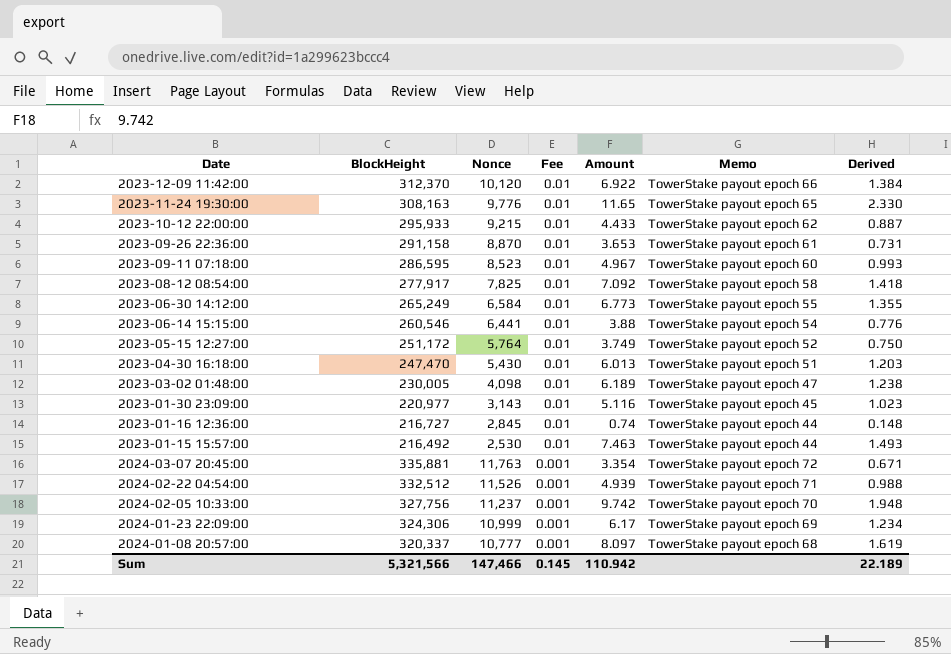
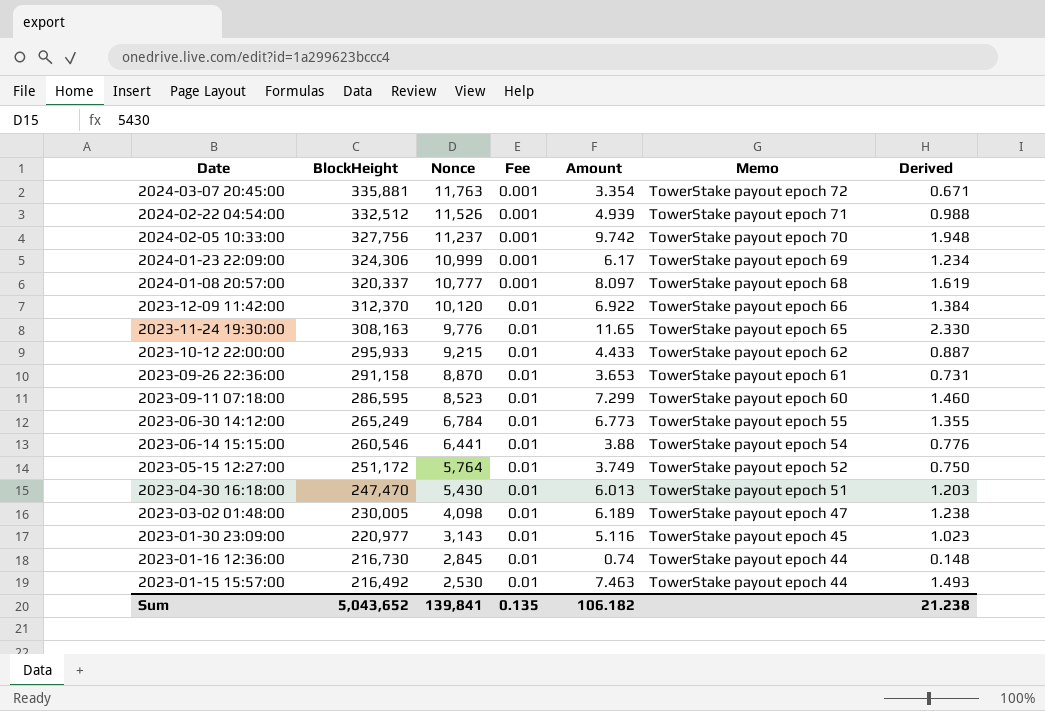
row order: Fee descending -> Date descending
row 2023-08-12 08:54:00: 277,917 | 7,825 | 0.01 | 7.092 | TowerStake payout epoch 58 | 1.418 -> none
2023-09-11 07:18:00 | Amount: 4.967 -> 7.299
2023-09-11 07:18:00 | Derived: 0.993 -> 1.460
2023-06-30 14:12:00 | Nonce: 6,584 -> 6,784
2023-01-16 12:36:00 | BlockHeight: 216,727 -> 216,730
Sum | BlockHeight: 5,321,566 -> 5,043,652
Sum | Nonce: 147,466 -> 139,841
Sum | Fee: 0.145 -> 0.135
Sum | Amount: 110.942 -> 106.182
Sum | Derived: 22.189 -> 21.238

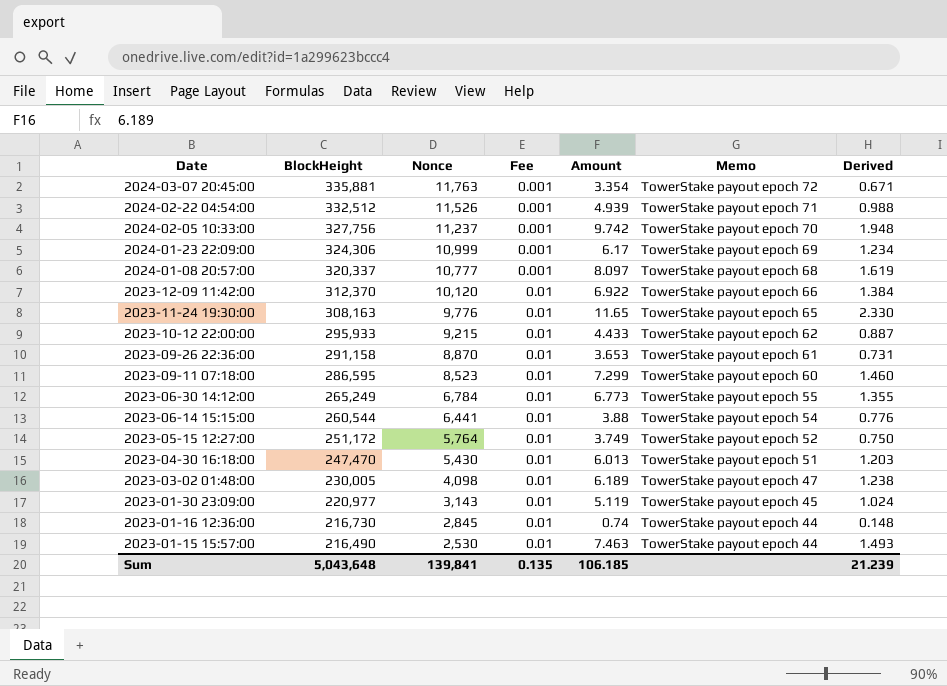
2023-06-14 15:15:00 | BlockHeight: 260,546 -> 260,544
2023-01-30 23:09:00 | Amount: 5.116 -> 5.119
2023-01-30 23:09:00 | Derived: 1.023 -> 1.024
2023-01-15 15:57:00 | BlockHeight: 216,492 -> 216,490
Sum | BlockHeight: 5,043,652 -> 5,043,648
Sum | Amount: 106.182 -> 106.185
Sum | Derived: 21.238 -> 21.239

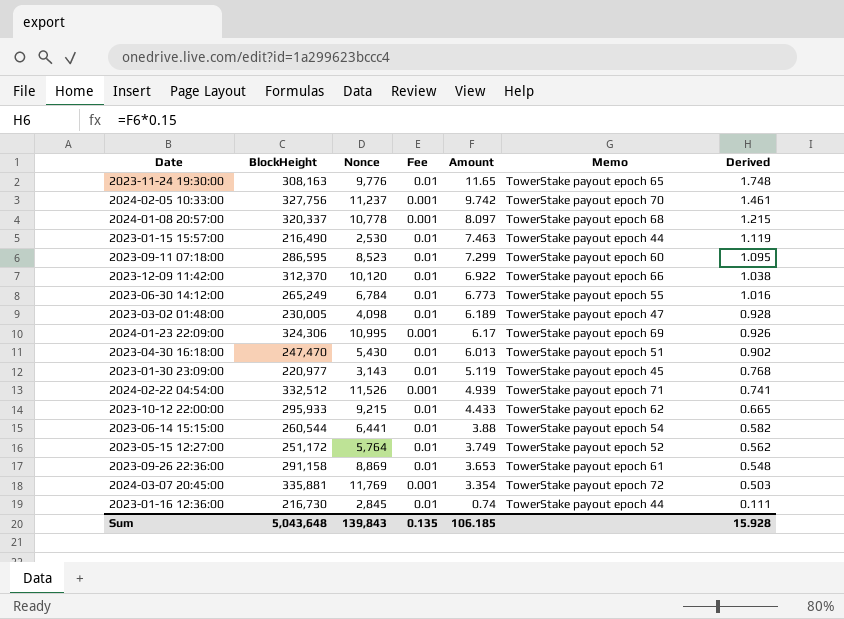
row order: Date descending -> Amount descending
column Derived | formula: [Amount] * 0.2 -> [Amount] * 0.15
2024-01-08 20:57:00 | Nonce: 10,777 -> 10,778
2024-01-23 22:09:00 | Nonce: 10,999 -> 10,995
2023-09-26 22:36:00 | Nonce: 8,870 -> 8,869
2024-03-07 20:45:00 | Nonce: 11,763 -> 11,769
Sum | Nonce: 139,841 -> 139,843
Sum | Derived: 21.239 -> 15.928

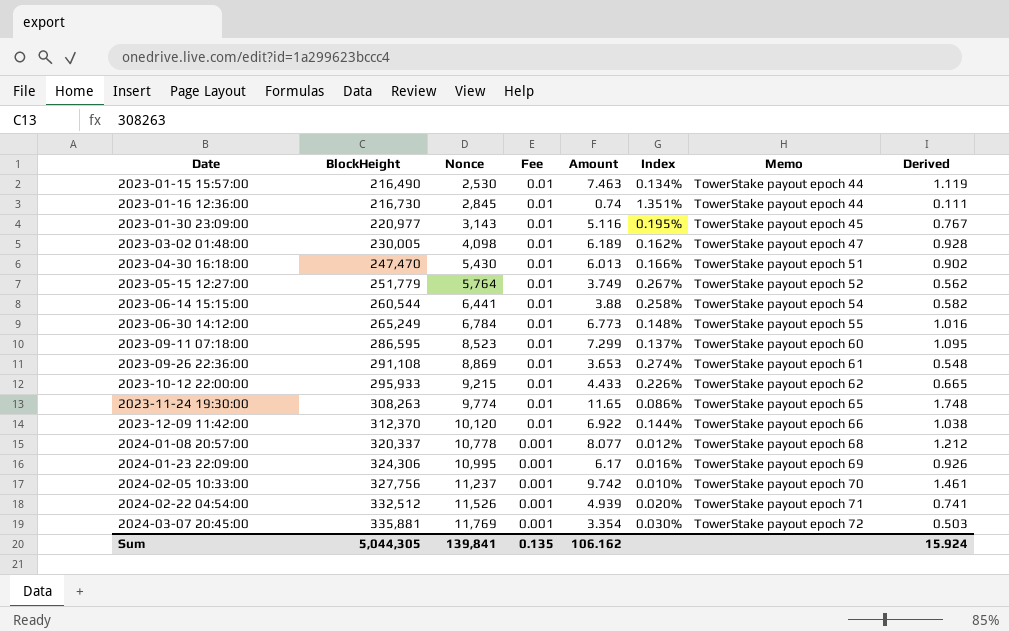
row order: Amount descending -> Date ascending
column Index | formula: none -> [Fee] / [Amount]
2023-01-30 23:09:00 | Amount: 5.119 -> 5.116
2023-01-30 23:09:00 | Derived: 0.768 -> 0.767
2023-05-15 12:27:00 | BlockHeight: 251,172 -> 251,779
2023-09-26 22:36:00 | BlockHeight: 291,158 -> 291,108
2023-11-24 19:30:00 | BlockHeight: 308,163 -> 308,263
2023-11-24 19:30:00 | Nonce: 9,776 -> 9,774
2024-01-08 20:57:00 | Amount: 8.097 -> 8.077
2024-01-08 20:57:00 | Derived: 1.215 -> 1.212
Sum | BlockHeight: 5,043,648 -> 5,044,305
Sum | Nonce: 139,843 -> 139,841
Sum | Amount: 106.185 -> 106.162
Sum | Derived: 15.928 -> 15.924

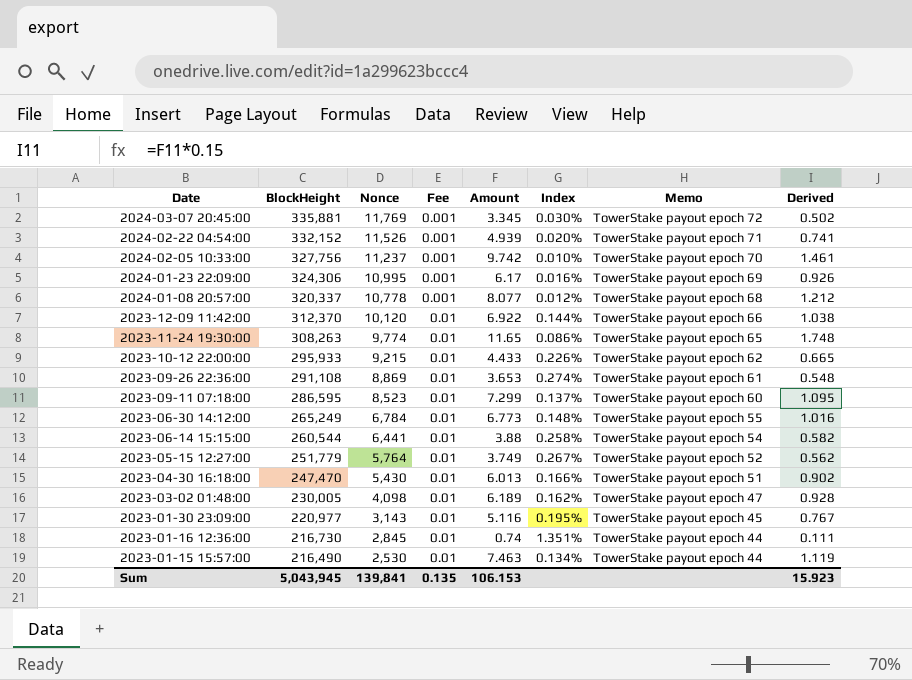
row order: Date ascending -> Date descending
2024-03-07 20:45:00 | Amount: 3.354 -> 3.345
2024-03-07 20:45:00 | Derived: 0.503 -> 0.502
2024-02-22 04:54:00 | BlockHeight: 332,512 -> 332,152
Sum | BlockHeight: 5,044,305 -> 5,043,945
Sum | Amount: 106.162 -> 106.153
Sum | Derived: 15.924 -> 15.923

